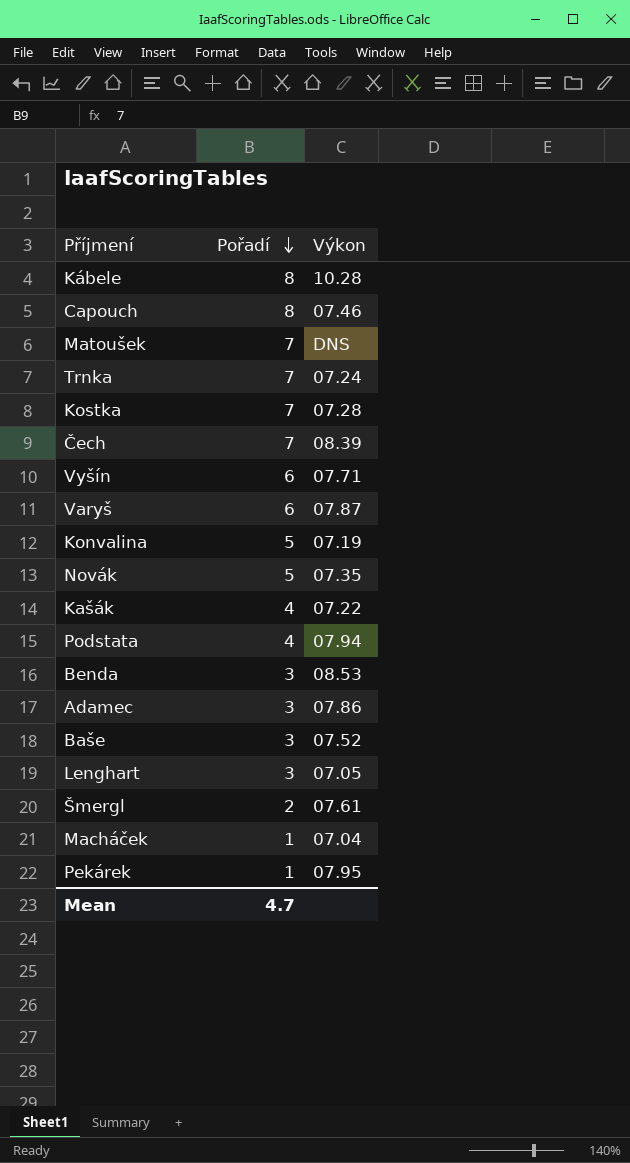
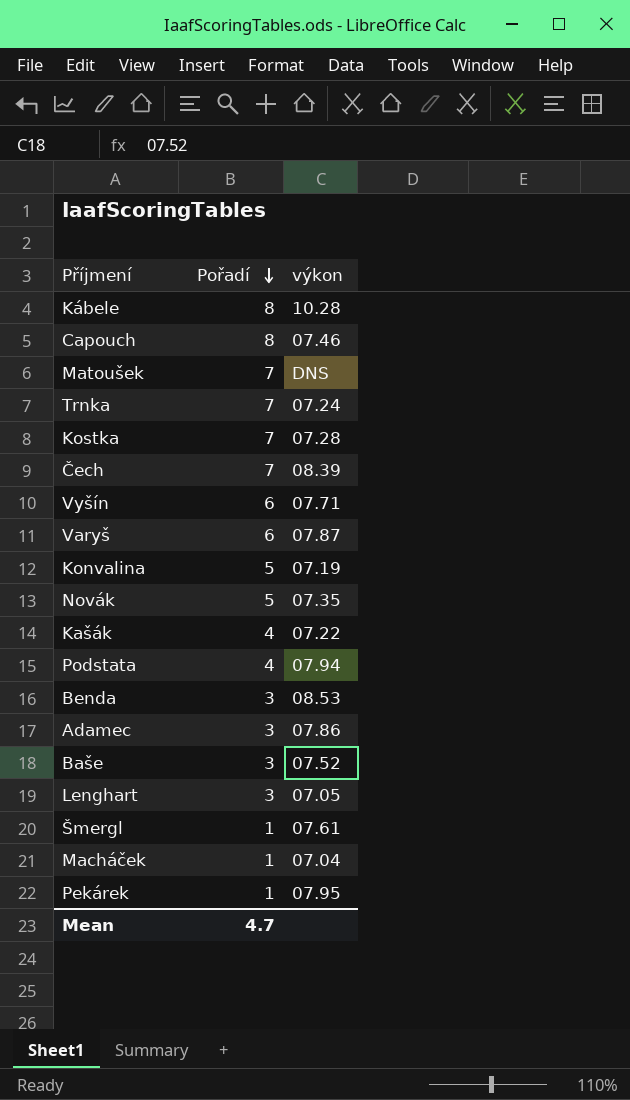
column name: Výkon -> výkon
Šmergl | Pořadí: 2 -> 1

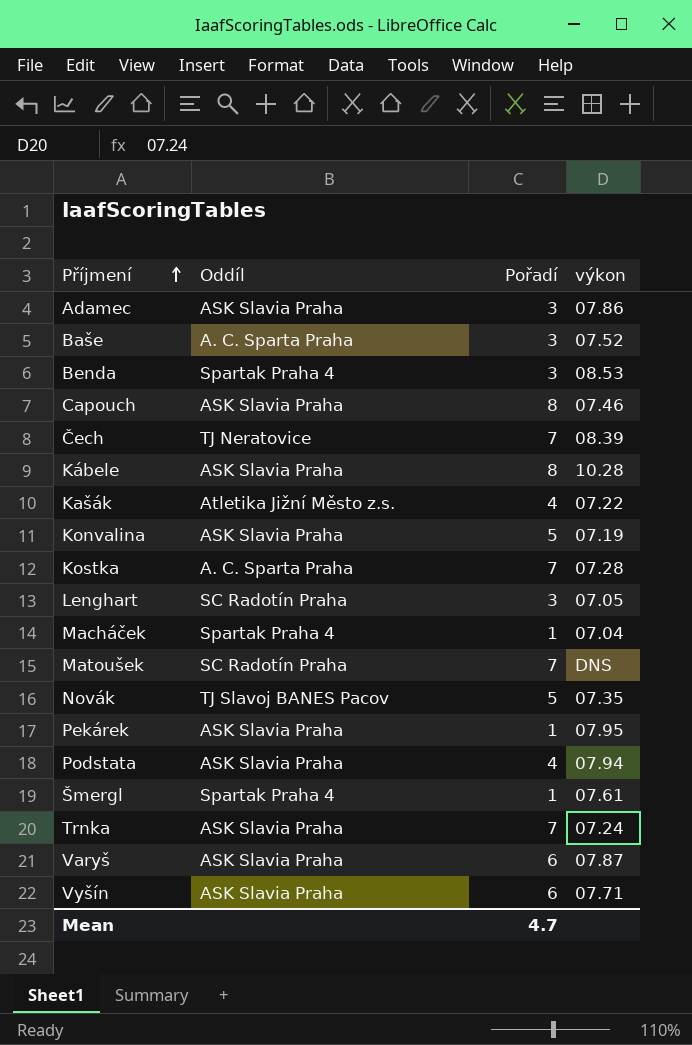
row order: Pořadí descending -> Příjmení ascending
column Oddíl | position: none -> 2

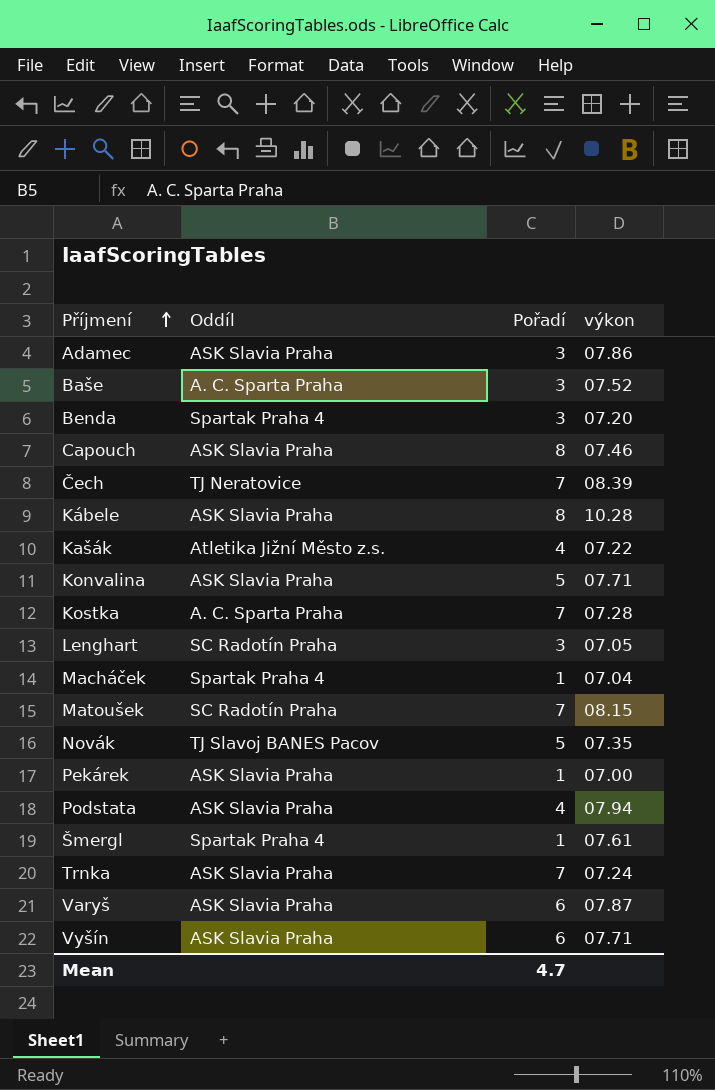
Benda | výkon: 08.53 -> 07.20
Konvalina | výkon: 07.19 -> 07.71
Matoušek | výkon: DNS -> 08.15
Pekárek | výkon: 07.95 -> 07.00

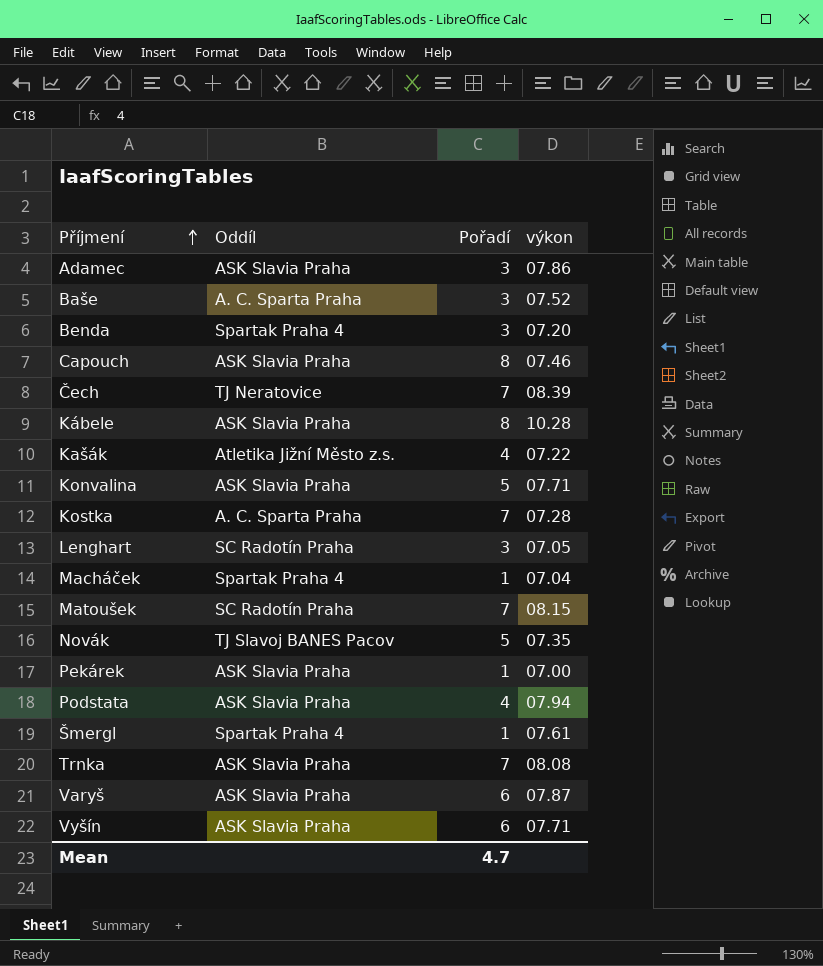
Trnka | výkon: 07.24 -> 08.08

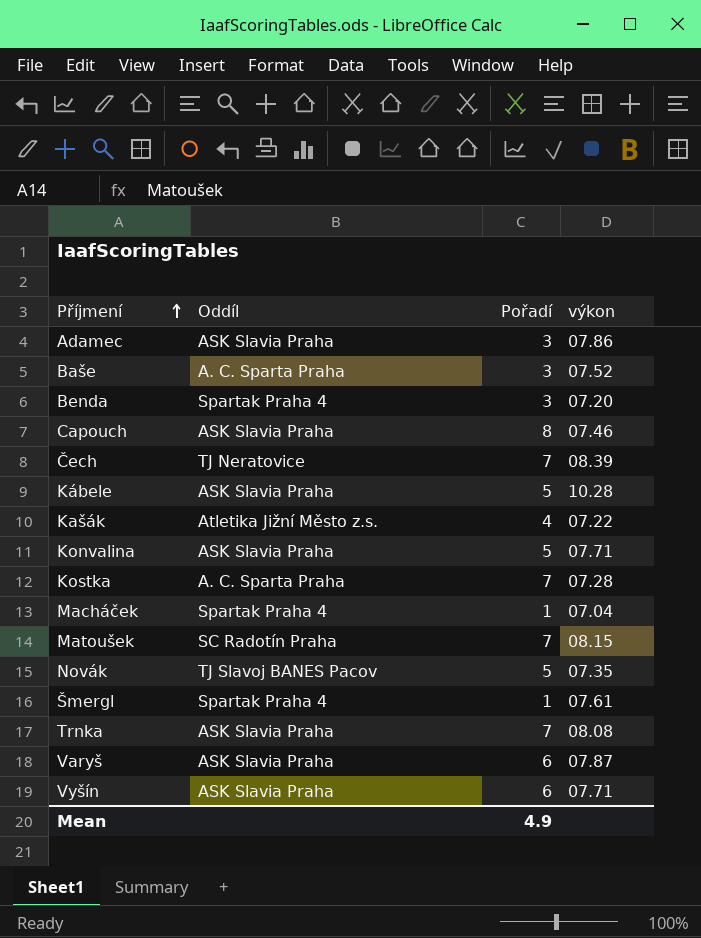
row Lenghart: SC Radotín Praha | 3 | 07.05 -> none
row Pekárek: ASK Slavia Praha | 1 | 07.00 -> none
row Podstata: ASK Slavia Praha | 4 | 07.94 -> none
Kábele | Pořadí: 8 -> 5
Mean | Pořadí: 4.7 -> 4.9

